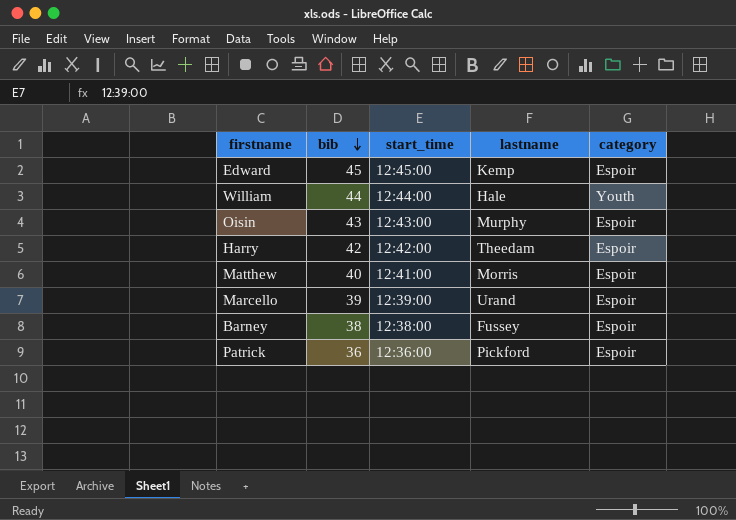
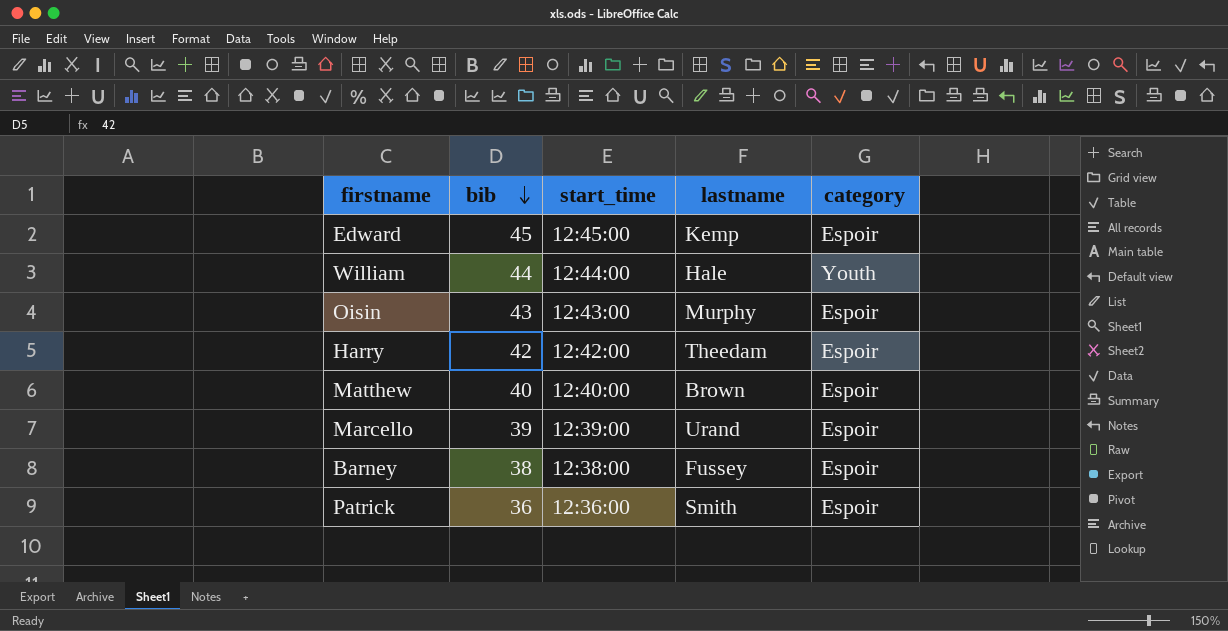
Matthew | start_time: 12:41:00 -> 12:40:00
Matthew | lastname: Morris -> Brown
Patrick | lastname: Pickford -> Smith

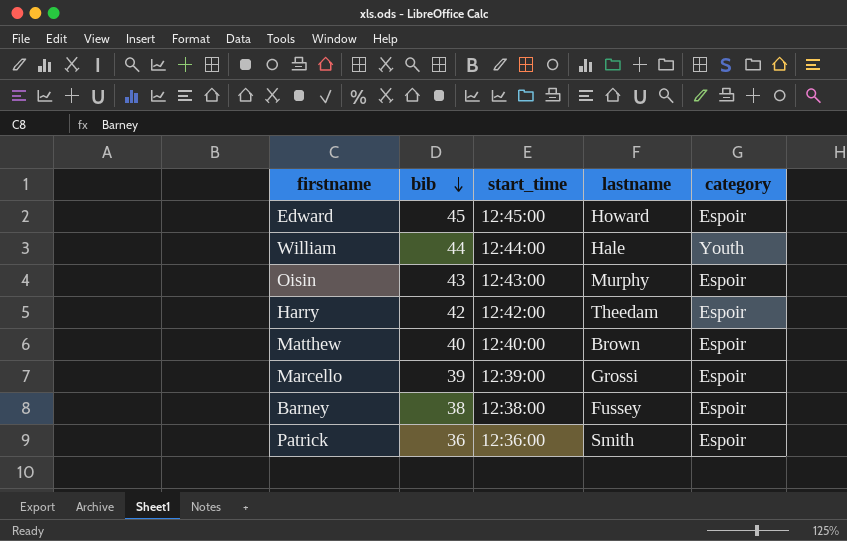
Edward | lastname: Kemp -> Howard
Marcello | lastname: Urand -> Grossi

